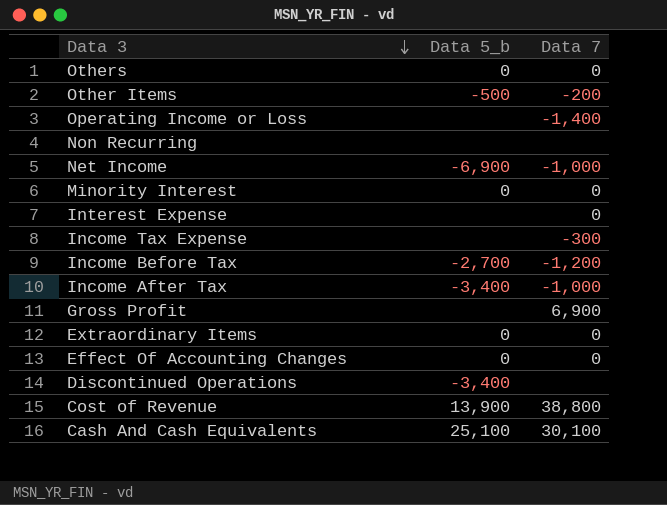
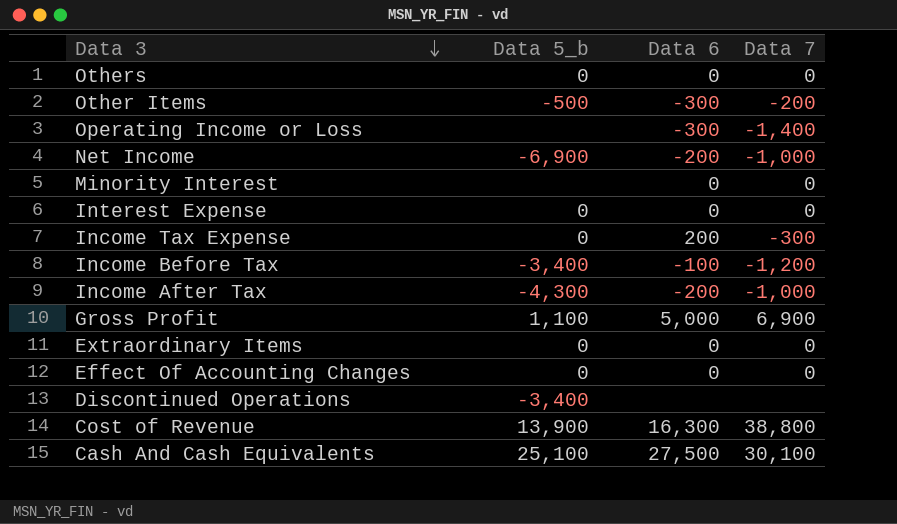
column Data 6 | position: none -> 3
row Non Recurring: none | none -> none
Minority Interest | Data 5_b: 0 -> none
Interest Expense | Data 5_b: none -> 0
Income Tax Expense | Data 5_b: none -> 0
Income Before Tax | Data 5_b: -2,700 -> -3,400
Income After Tax | Data 5_b: -3,400 -> -4,300
Gross Profit | Data 5_b: none -> 1,100

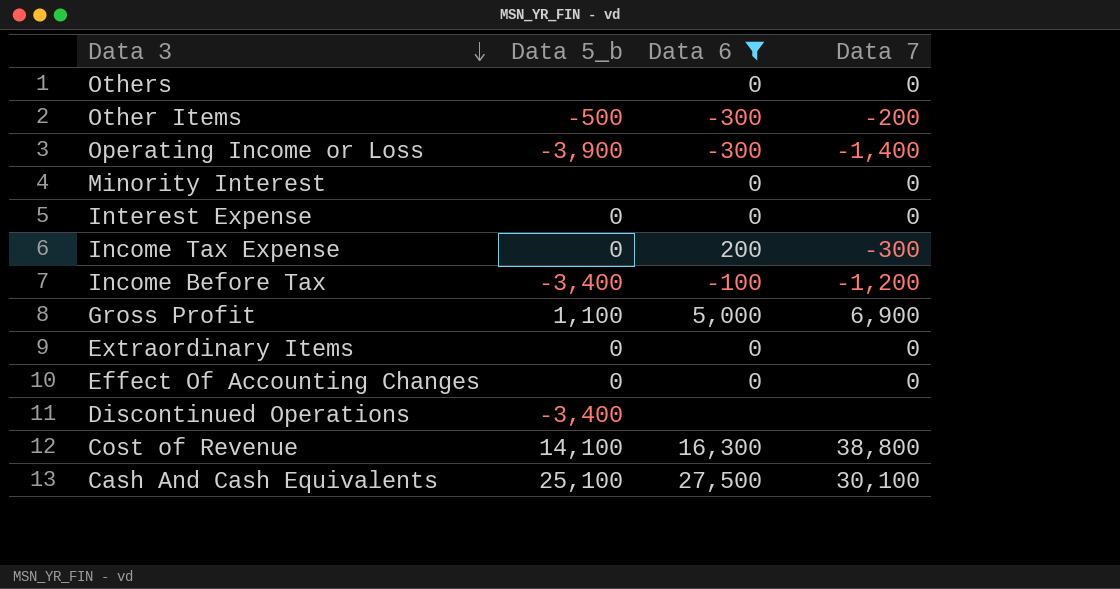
filter: none -> Data 6 != -200
Others | Data 5_b: 0 -> none
Operating Income or Loss | Data 5_b: none -> -3,900
Cost of Revenue | Data 5_b: 13,900 -> 14,100

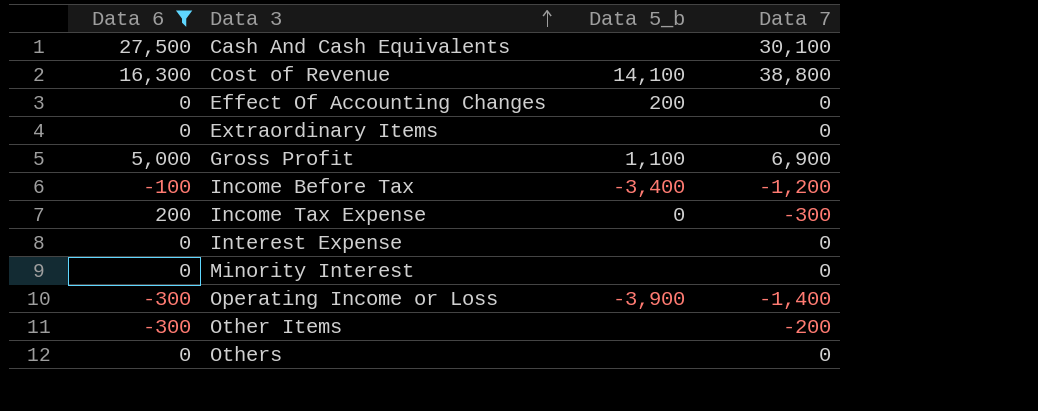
row order: Data 3 descending -> Data 3 ascending
column Data 6 | position: 3 -> 1
row Discontinued Operations: -3,400 | none | none -> none
Cash And Cash Equivalents | Data 5_b: 25,100 -> none
Effect Of Accounting Changes | Data 5_b: 0 -> 200
Extraordinary Items | Data 5_b: 0 -> none
Interest Expense | Data 5_b: 0 -> none
Other Items | Data 5_b: -500 -> none

